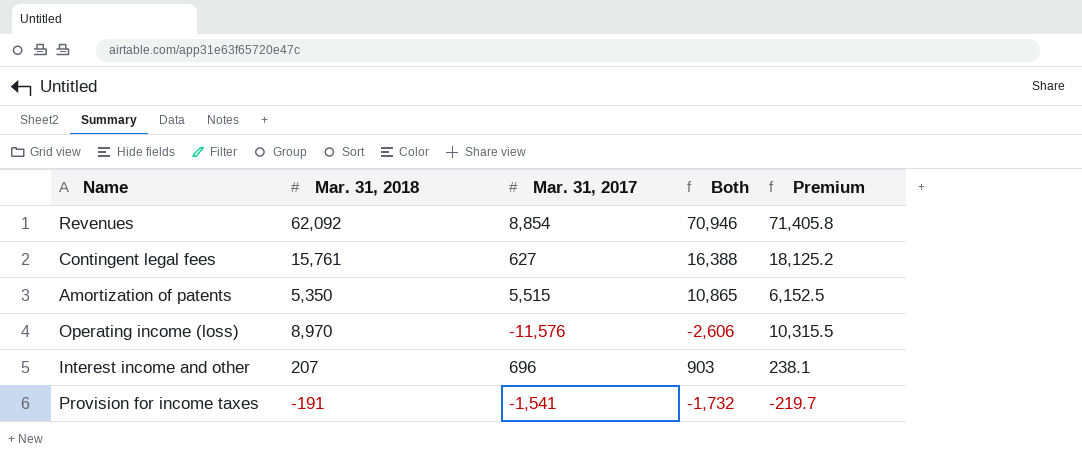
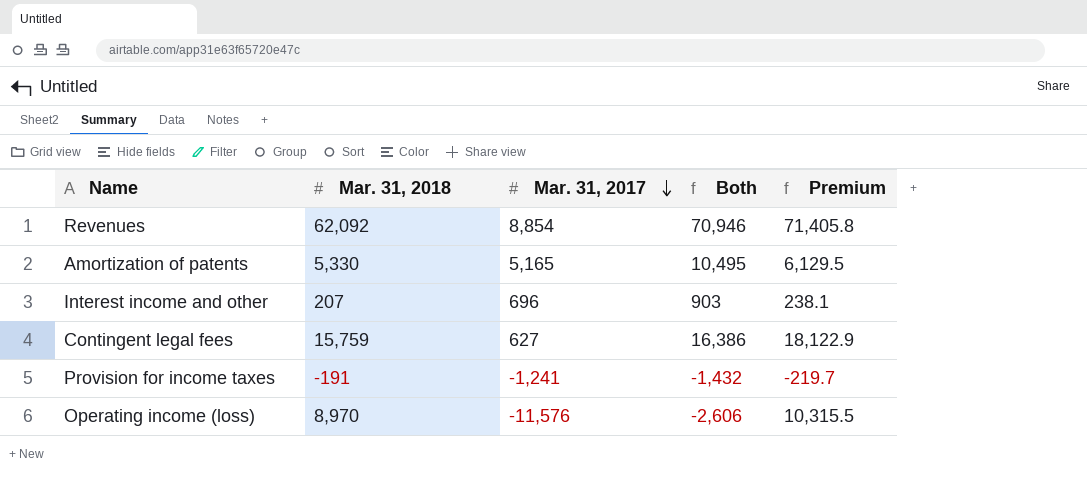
row order: none -> Mar. 31, 2017 descending
Amortization of patents | Mar. 31, 2018: 5,350 -> 5,330
Amortization of patents | Mar. 31, 2017: 5,515 -> 5,165
Amortization of patents | Both: 10,865 -> 10,495
Amortization of patents | Premium: 6,152.5 -> 6,129.5
Contingent legal fees | Mar. 31, 2018: 15,761 -> 15,759
Contingent legal fees | Both: 16,388 -> 16,386
Contingent legal fees | Premium: 18,125.2 -> 18,122.9
Provision for income taxes | Mar. 31, 2017: -1,541 -> -1,241
Provision for income taxes | Both: -1,732 -> -1,432

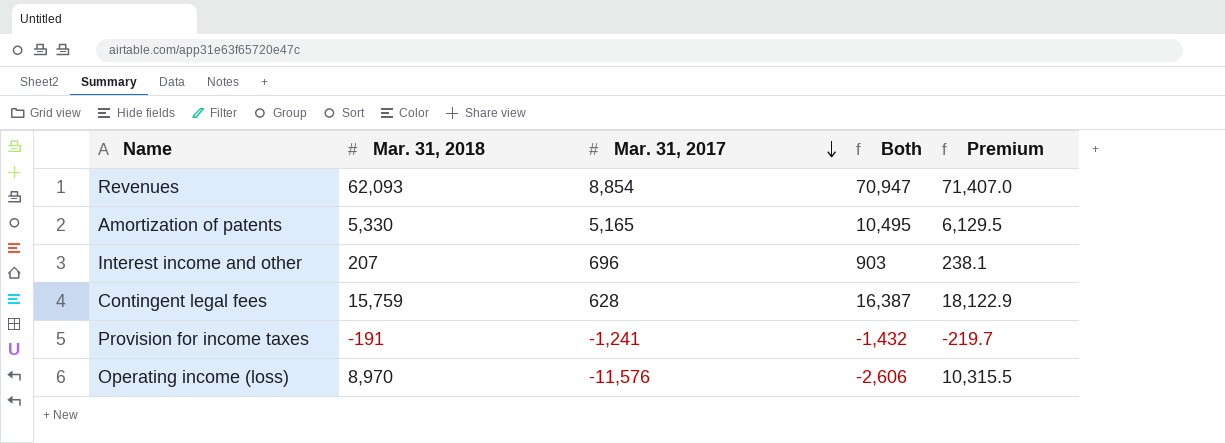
Revenues | Mar. 31, 2018: 62,092 -> 62,093
Revenues | Both: 70,946 -> 70,947
Revenues | Premium: 71,405.8 -> 71,407.0
Contingent legal fees | Mar. 31, 2017: 627 -> 628
Contingent legal fees | Both: 16,386 -> 16,387

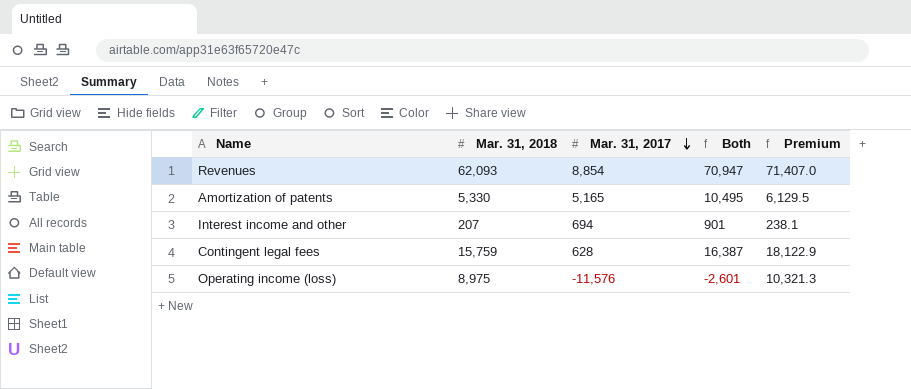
row Provision for income taxes: -191 | -1,241 | -1,432 | -219.7 -> none
Interest income and other | Mar. 31, 2017: 696 -> 694
Interest income and other | Both: 903 -> 901
Operating income (loss) | Mar. 31, 2018: 8,970 -> 8,975
Operating income (loss) | Both: -2,606 -> -2,601
Operating income (loss) | Premium: 10,315.5 -> 10,321.3

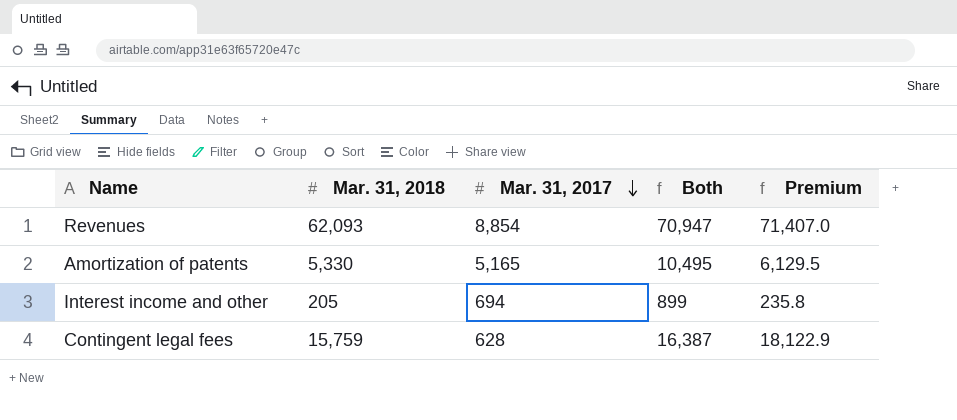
row Operating income (loss): 8,975 | -11,576 | -2,601 | 10,321.3 -> none
Interest income and other | Mar. 31, 2018: 207 -> 205
Interest income and other | Both: 901 -> 899
Interest income and other | Premium: 238.1 -> 235.8

